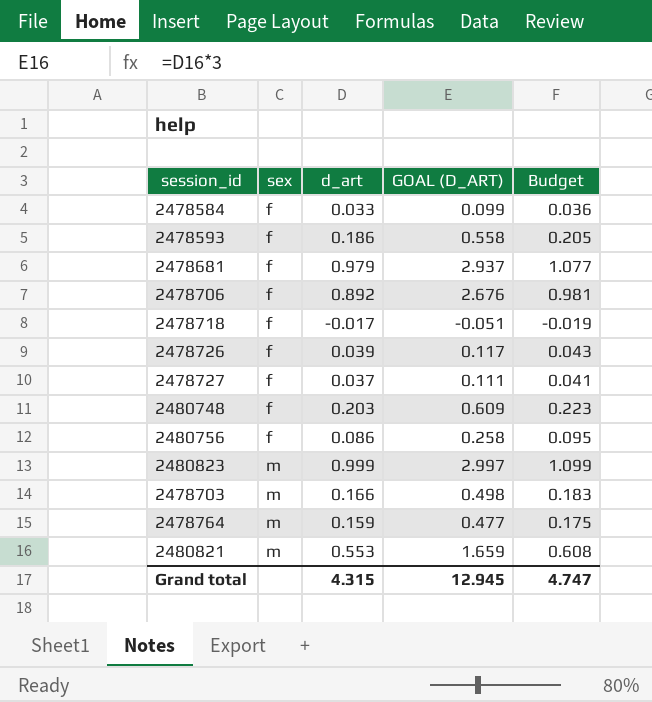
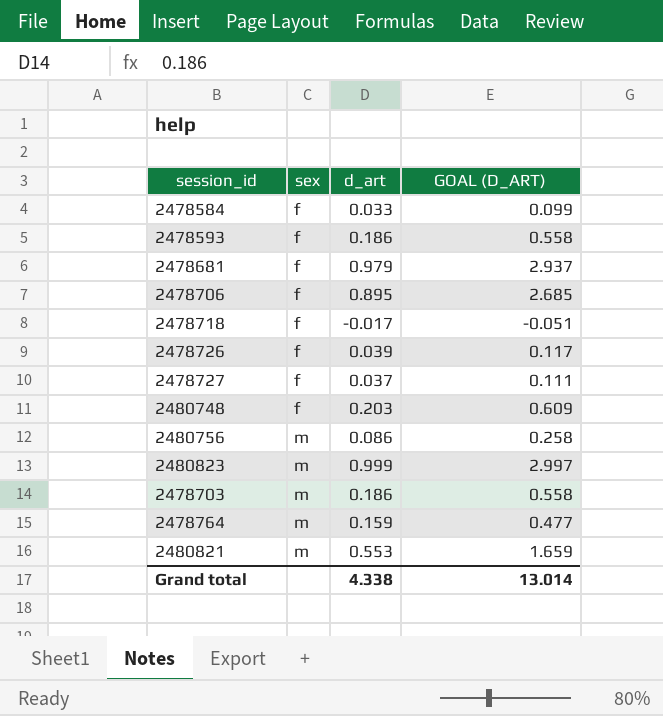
column Budget | formula: [d_art] * 1.1 -> none
2478706 | d_art: 0.892 -> 0.895
2478706 | GOAL (D_ART): 2.676 -> 2.685
2480756 | sex: f -> m
2478703 | d_art: 0.166 -> 0.186
2478703 | GOAL (D_ART): 0.498 -> 0.558
Grand total | d_art: 4.315 -> 4.338
Grand total | GOAL (D_ART): 12.945 -> 13.014

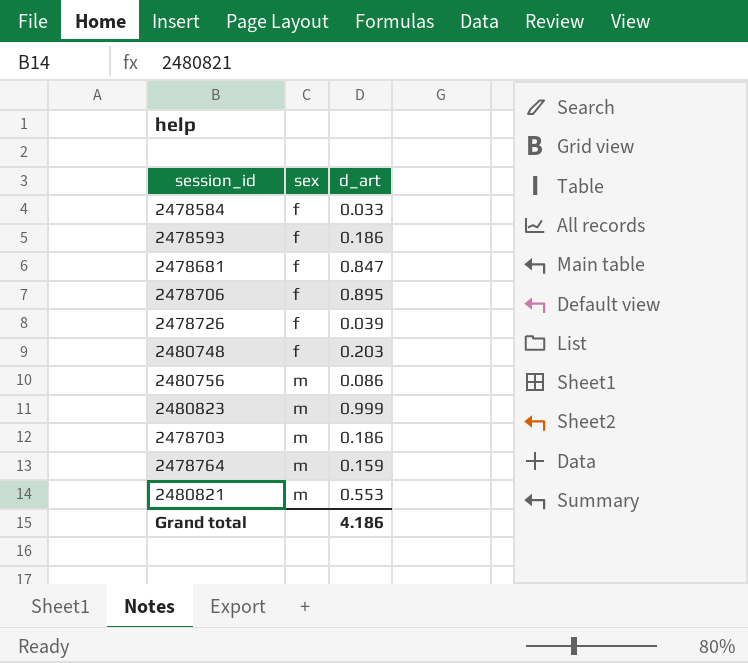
column GOAL (D_ART) | formula: [d_art] * 3 -> none
row 2478718: f | -0.017 | -0.051 -> none
row 2478727: f | 0.037 | 0.111 -> none
2478681 | d_art: 0.979 -> 0.847
Grand total | d_art: 4.338 -> 4.186

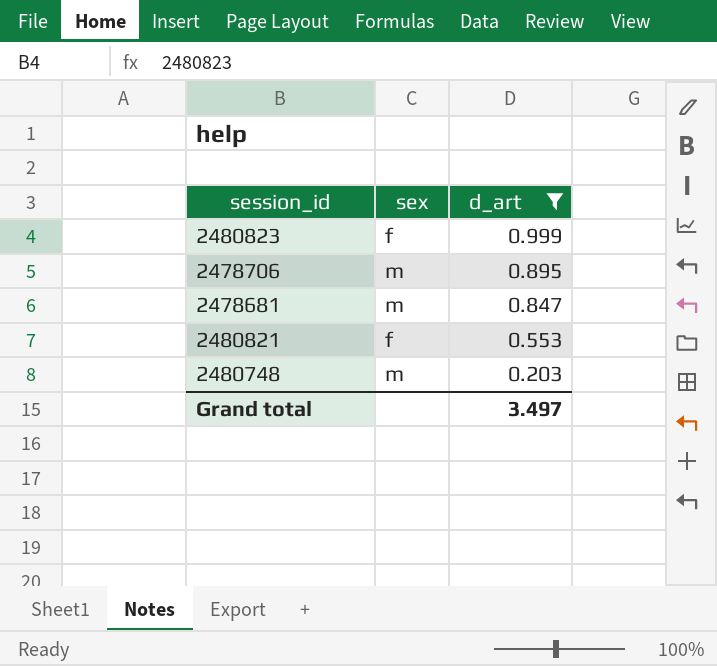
filter: none -> d_art >= 0.203
row order: sex ascending -> d_art descending
2480823 | sex: m -> f
2478706 | sex: f -> m
2478681 | sex: f -> m
2480821 | sex: m -> f
2480748 | sex: f -> m
Grand total | d_art: 4.186 -> 3.497

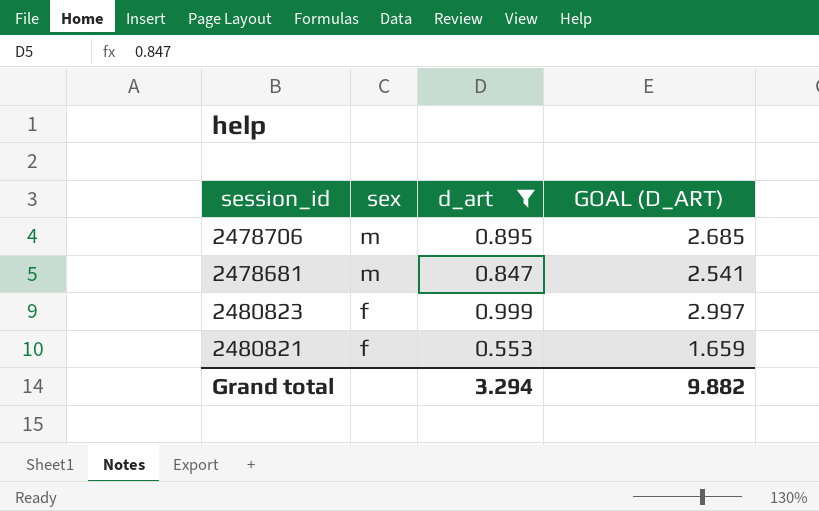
row order: d_art descending -> sex descending
column GOAL (D_ART) | formula: none -> [d_art] * 3
row 2480748: m | 0.203 -> none
Grand total | d_art: 3.497 -> 3.294

